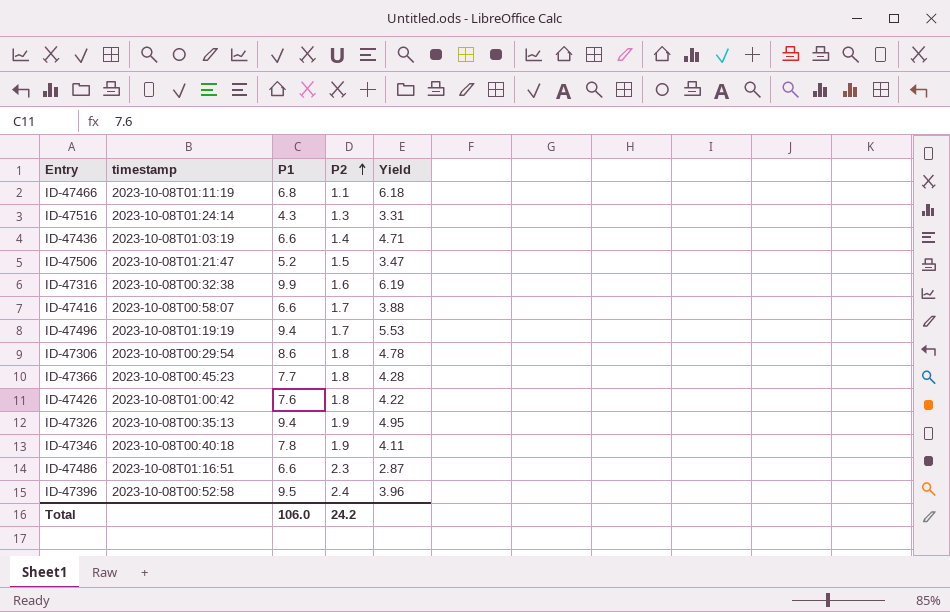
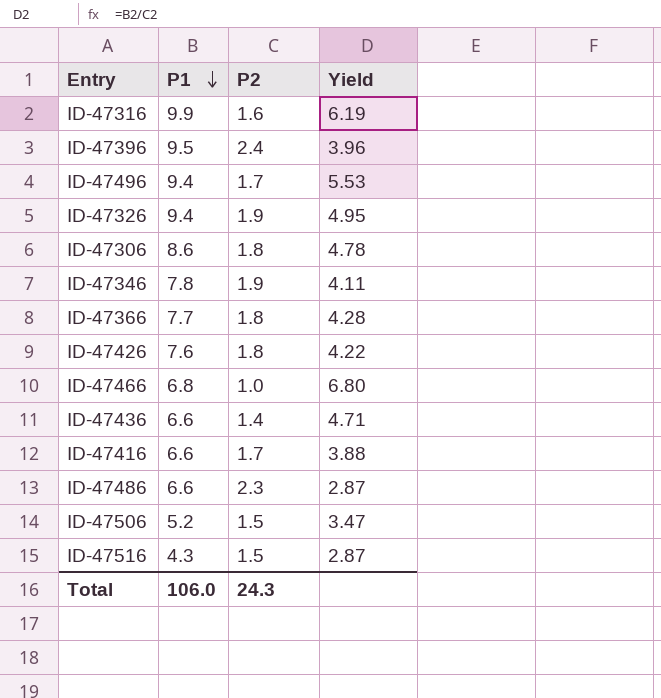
row order: P2 ascending -> P1 descending
column timestamp | position: 2 -> none
ID-47466 | P2: 1.1 -> 1.0
ID-47466 | Yield: 6.18 -> 6.80
ID-47516 | P2: 1.3 -> 1.5
ID-47516 | Yield: 3.31 -> 2.87
Total | P2: 24.2 -> 24.3

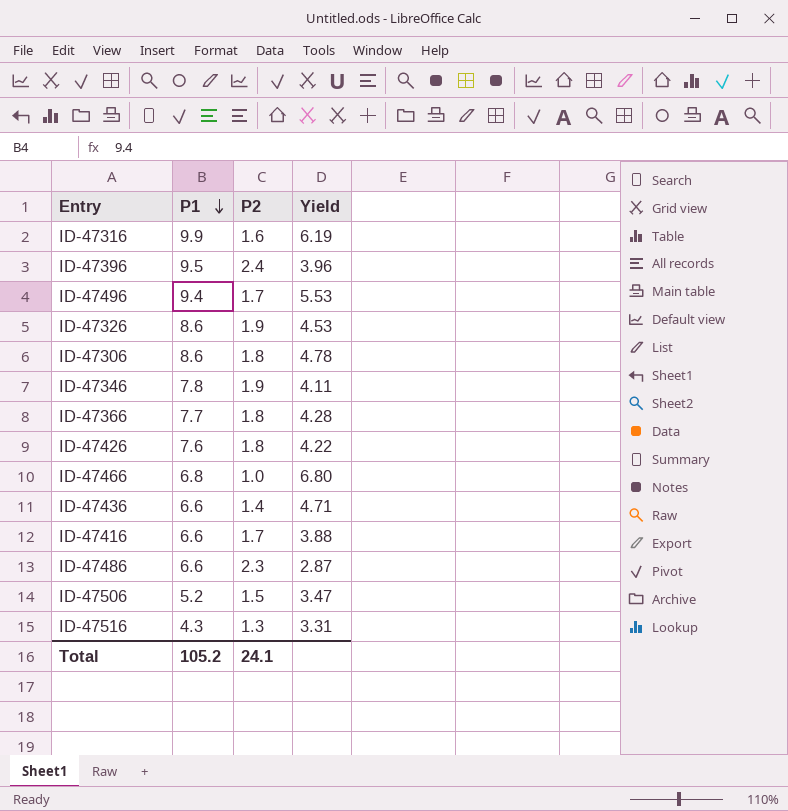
ID-47326 | P1: 9.4 -> 8.6
ID-47326 | Yield: 4.95 -> 4.53
ID-47516 | P2: 1.5 -> 1.3
ID-47516 | Yield: 2.87 -> 3.31
Total | P1: 106.0 -> 105.2
Total | P2: 24.3 -> 24.1

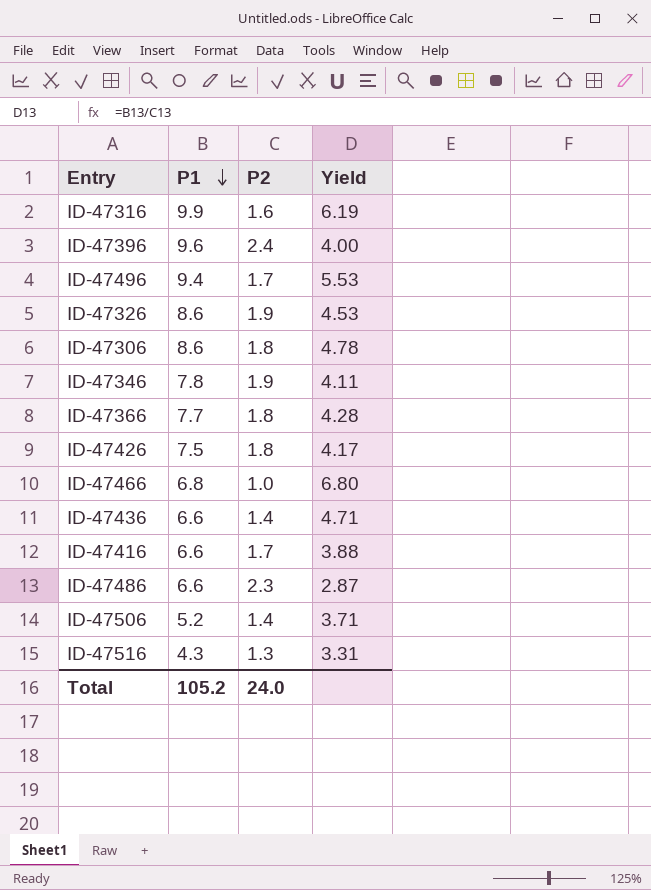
ID-47396 | P1: 9.5 -> 9.6
ID-47396 | Yield: 3.96 -> 4.00
ID-47426 | P1: 7.6 -> 7.5
ID-47426 | Yield: 4.22 -> 4.17
ID-47506 | P2: 1.5 -> 1.4
ID-47506 | Yield: 3.47 -> 3.71
Total | P2: 24.1 -> 24.0

